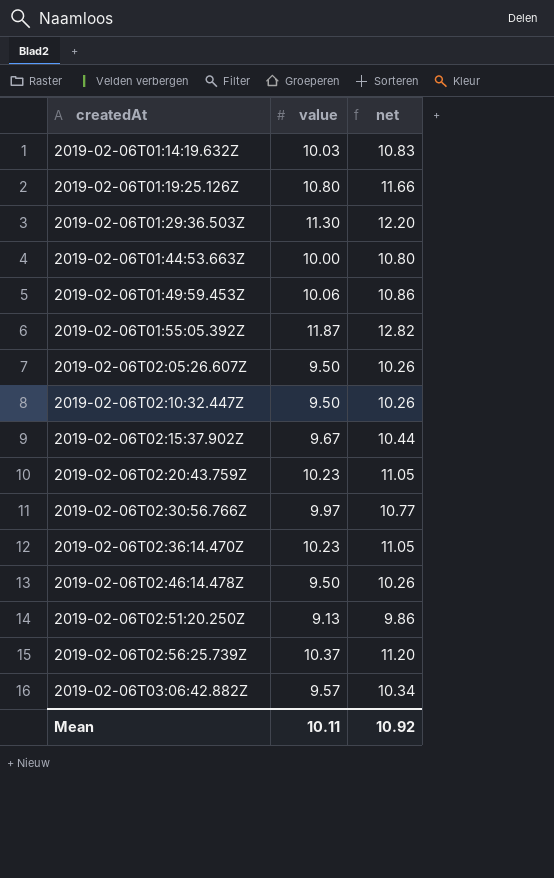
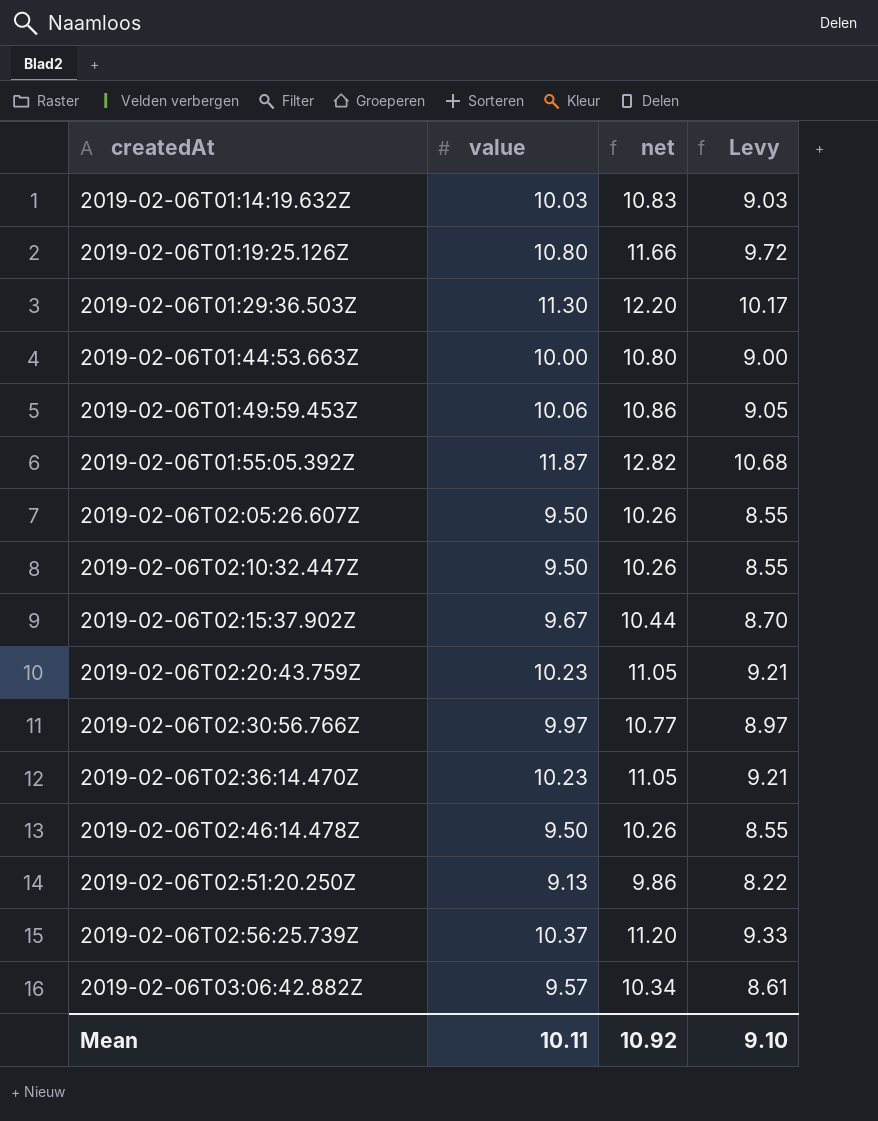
column Levy | formula: none -> [value] * 0.9

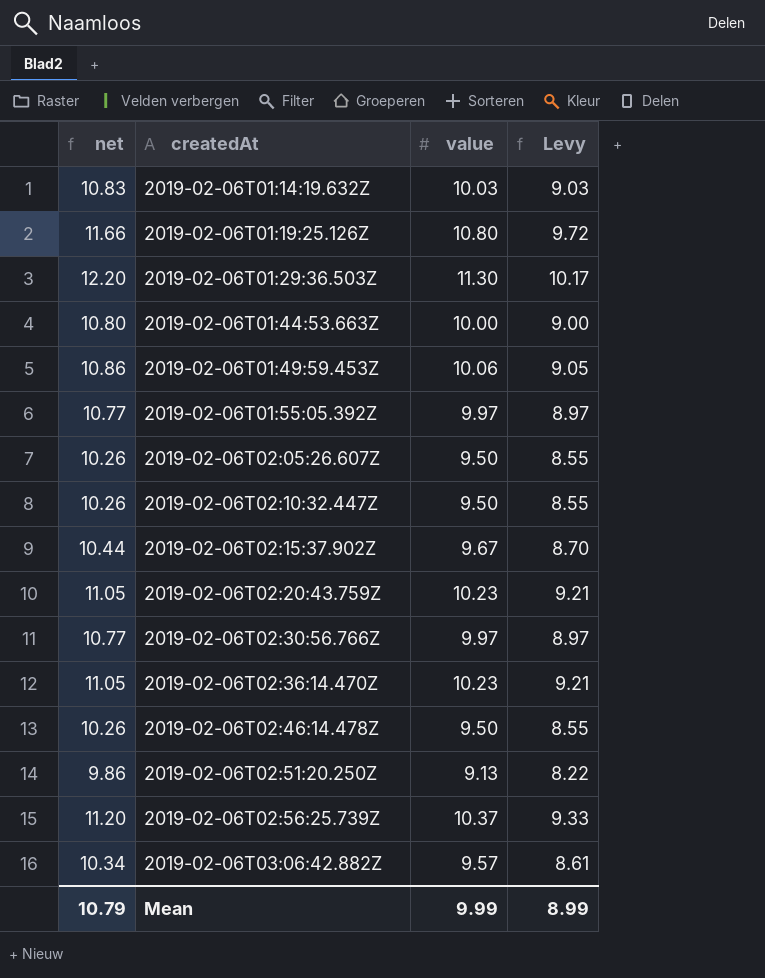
column net | position: 3 -> 1
2019-02-06T01:55:05.392Z | net: 12.82 -> 10.77
2019-02-06T01:55:05.392Z | value: 11.87 -> 9.97
2019-02-06T01:55:05.392Z | Levy: 10.68 -> 8.97
Mean | net: 10.92 -> 10.79
Mean | value: 10.11 -> 9.99
Mean | Levy: 9.10 -> 8.99

